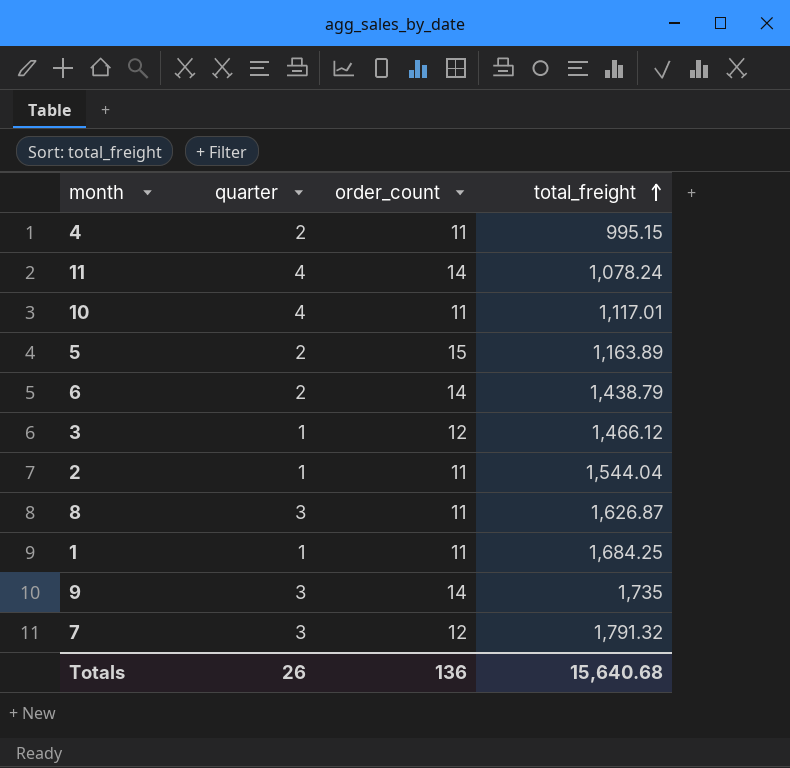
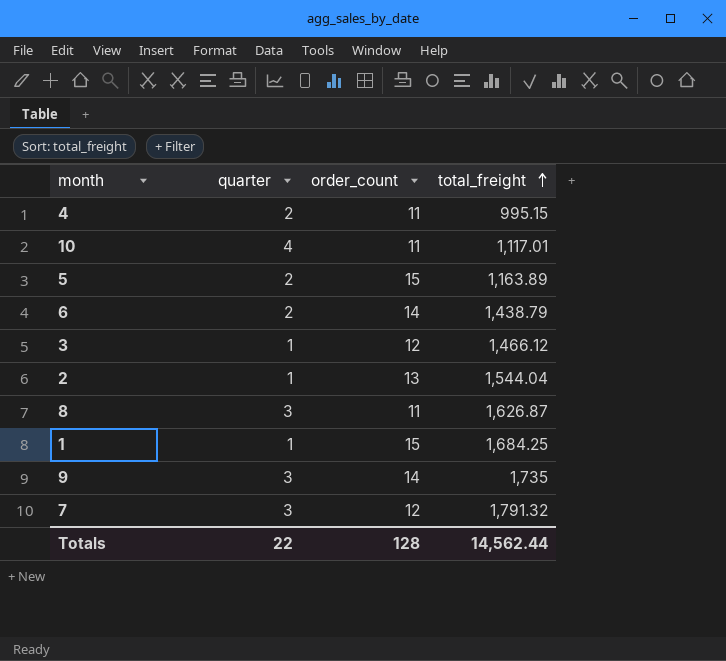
row 11: 4 | 14 | 1,078.24 -> none
2 | order_count: 11 -> 13
1 | order_count: 11 -> 15
Totals | quarter: 26 -> 22
Totals | order_count: 136 -> 128
Totals | total_freight: 15,640.68 -> 14,562.44

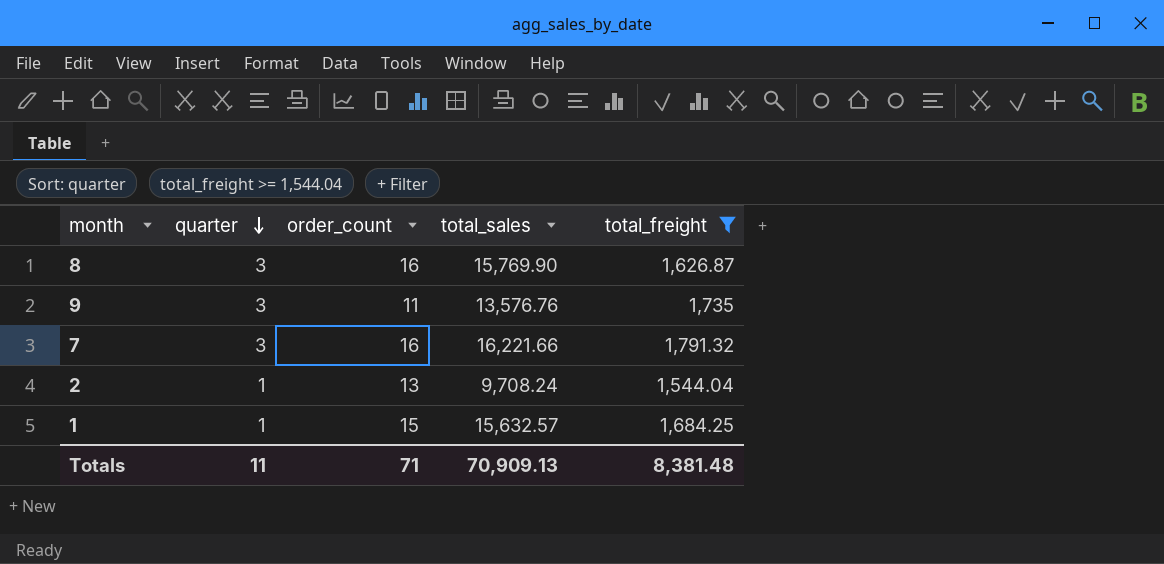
filter: none -> total_freight >= 1,544.04
row order: total_freight ascending -> quarter descending
column total_sales | position: none -> 4
8 | order_count: 11 -> 16
9 | order_count: 14 -> 11
7 | order_count: 12 -> 16
Totals | quarter: 22 -> 11
Totals | order_count: 128 -> 71
Totals | total_freight: 14,562.44 -> 8,381.48

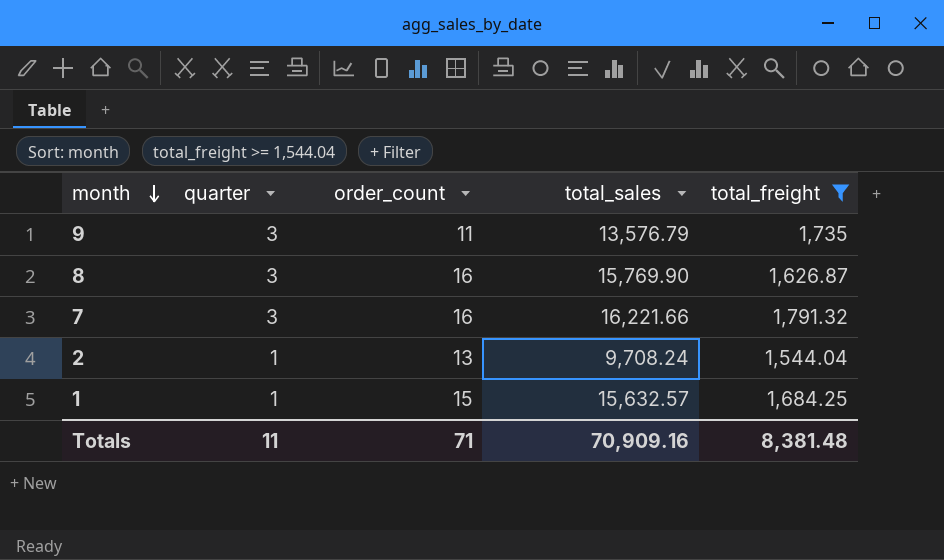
row order: quarter descending -> month descending
9 | total_sales: 13,576.76 -> 13,576.79
Totals | total_sales: 70,909.13 -> 70,909.16

